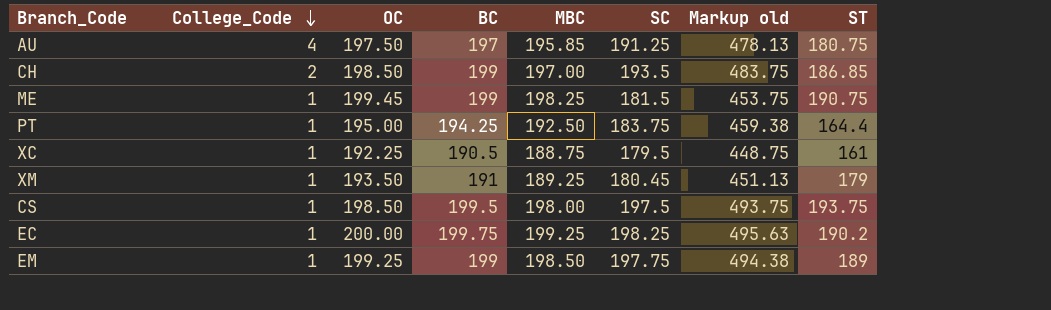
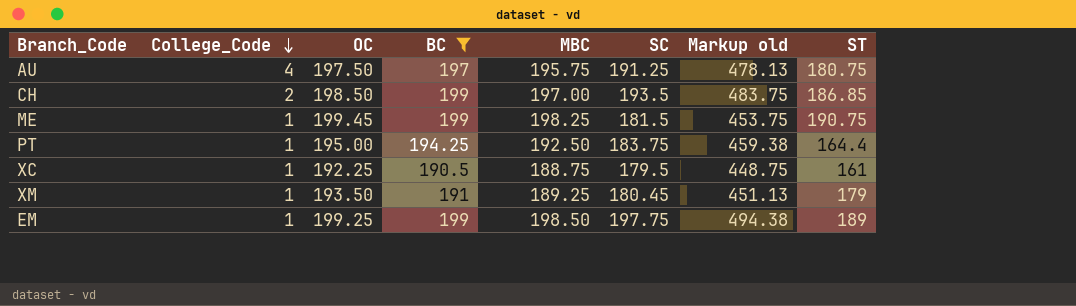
filter: none -> BC <= 199
AU | MBC: 195.85 -> 195.75

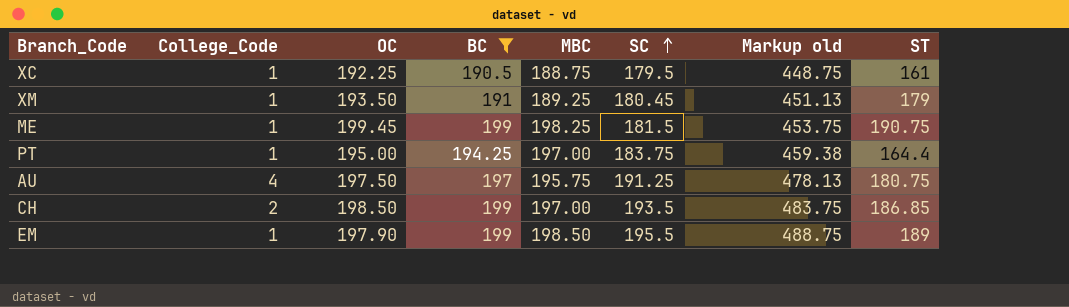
row order: College_Code descending -> SC ascending
PT | MBC: 192.50 -> 197.00
EM | OC: 199.25 -> 197.90
EM | SC: 197.75 -> 195.5
EM | Markup old: 494.38 -> 488.75

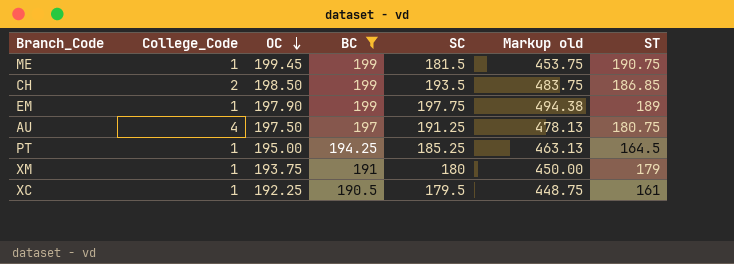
row order: SC ascending -> OC descending
column MBC | position: 5 -> none
EM | SC: 195.5 -> 197.75
EM | Markup old: 488.75 -> 494.38
PT | SC: 183.75 -> 185.25
PT | Markup old: 459.38 -> 463.13
PT | ST: 164.4 -> 164.5
XM | OC: 193.50 -> 193.75
XM | SC: 180.45 -> 180
XM | Markup old: 451.13 -> 450.00

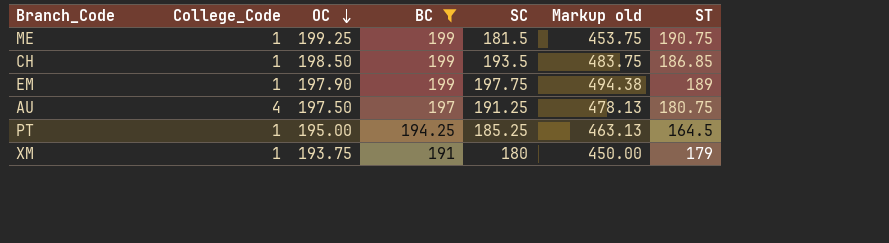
row XC: 1 | 192.25 | 190.5 | 179.5 | 448.75 | 161 -> none
ME | OC: 199.45 -> 199.25
CH | College_Code: 2 -> 1

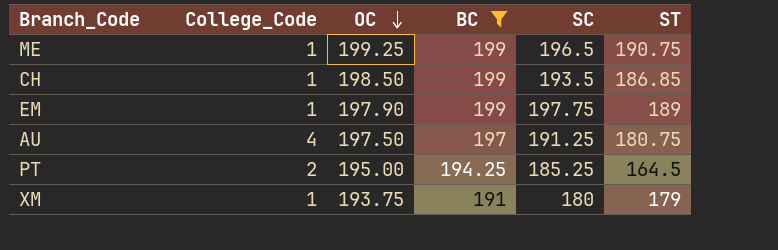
column Markup old | formula: [SC] * 2.5 -> none
ME | SC: 181.5 -> 196.5
PT | College_Code: 1 -> 2

